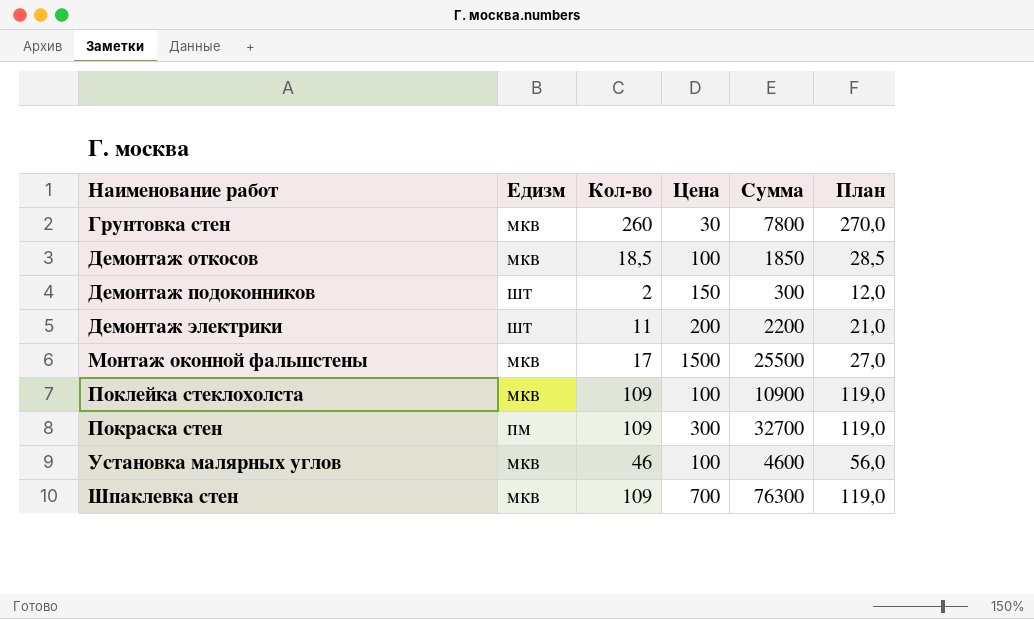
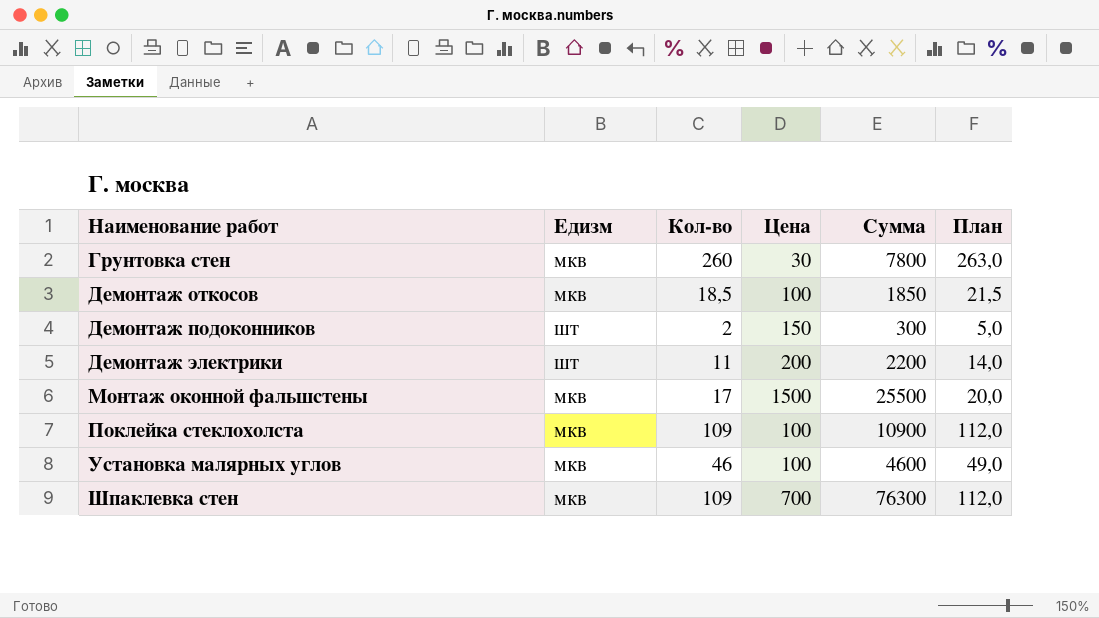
column План | formula: [Кол-во] + 10 -> [Кол-во] + 3
row Покраска стен: пм | 109 | 300 | 32700 | 119,0 -> none

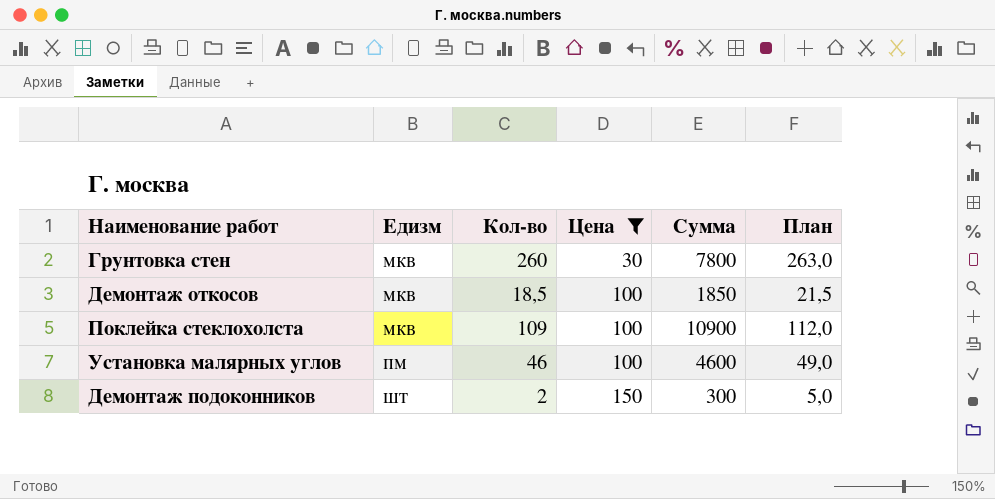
filter: none -> Цена <= 150
row order: Наименование работ ascending -> Едизм ascending
Установка малярных углов | Едизм: мкв -> пм

